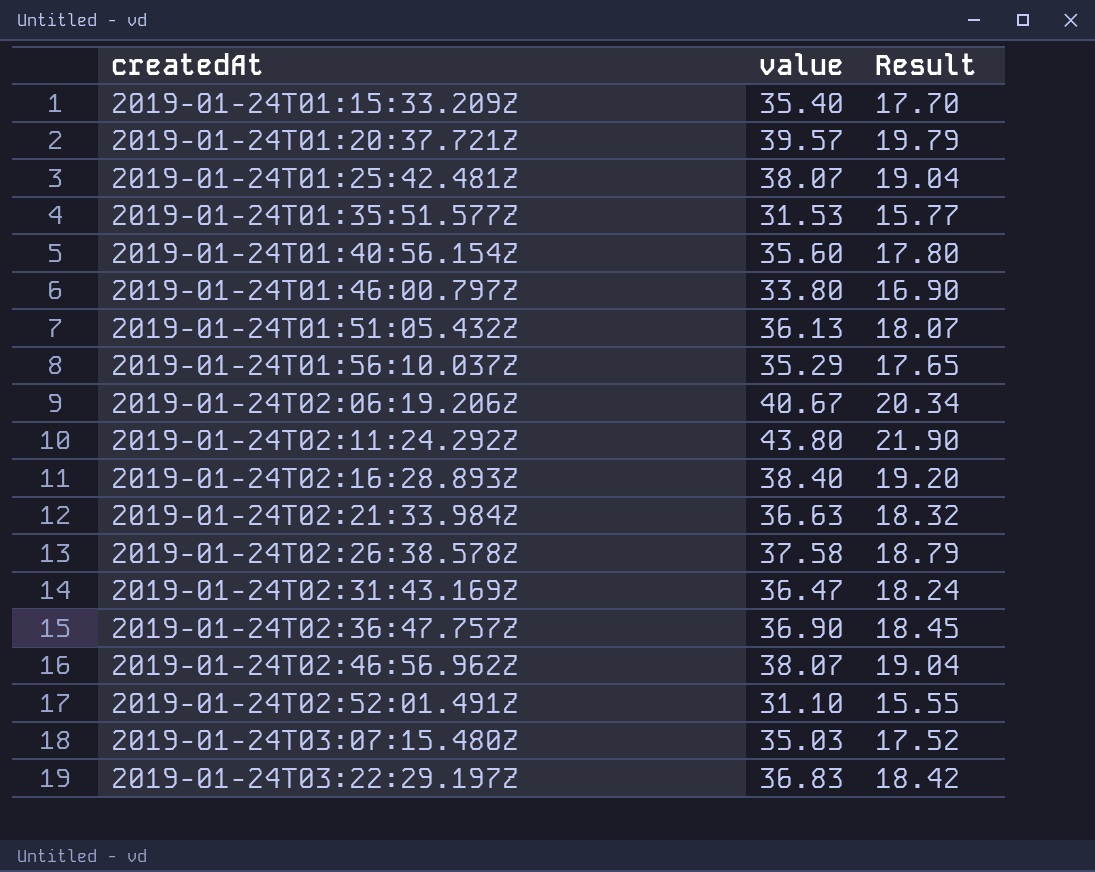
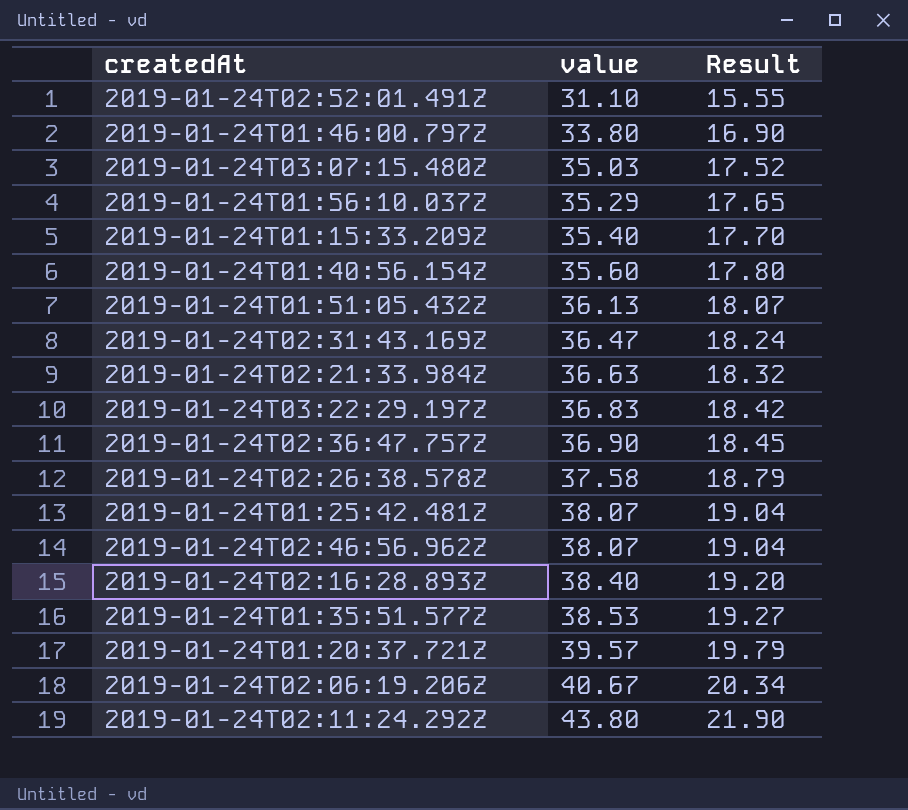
row order: createdAt ascending -> value ascending
2019-01-24T01:35:51.577Z | value: 31.53 -> 38.53
2019-01-24T01:35:51.577Z | Result: 15.77 -> 19.27

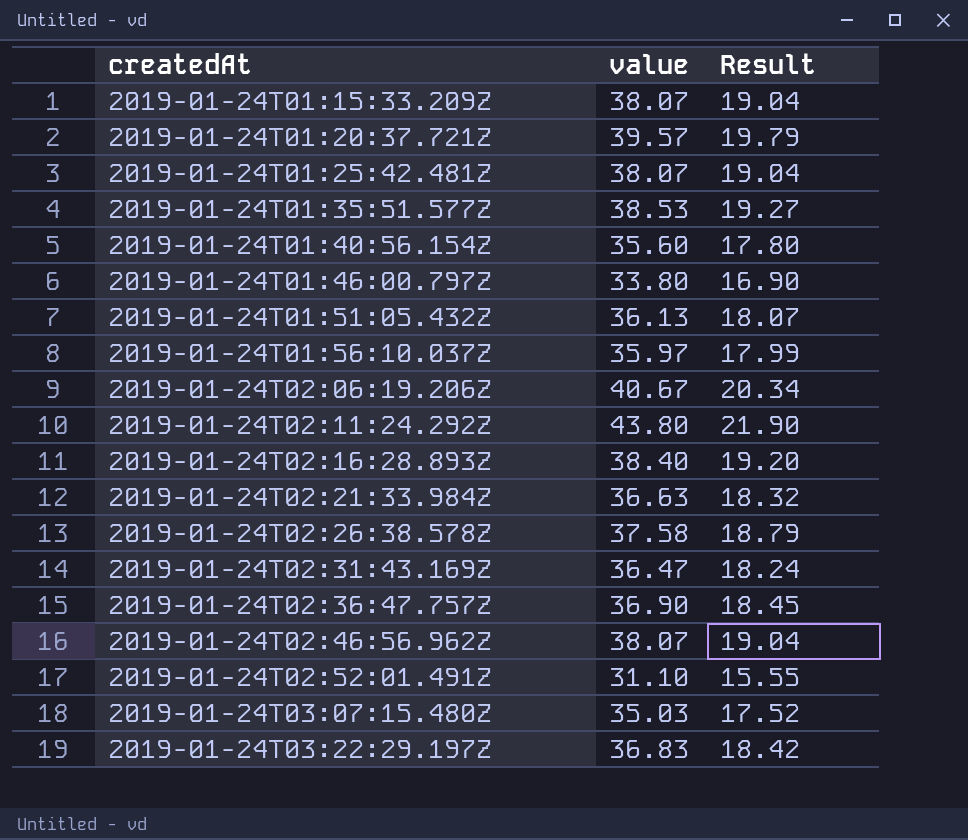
row order: value ascending -> createdAt ascending
2019-01-24T01:15:33.209Z | value: 35.40 -> 38.07
2019-01-24T01:15:33.209Z | Result: 17.70 -> 19.04
2019-01-24T01:56:10.037Z | value: 35.29 -> 35.97
2019-01-24T01:56:10.037Z | Result: 17.65 -> 17.99

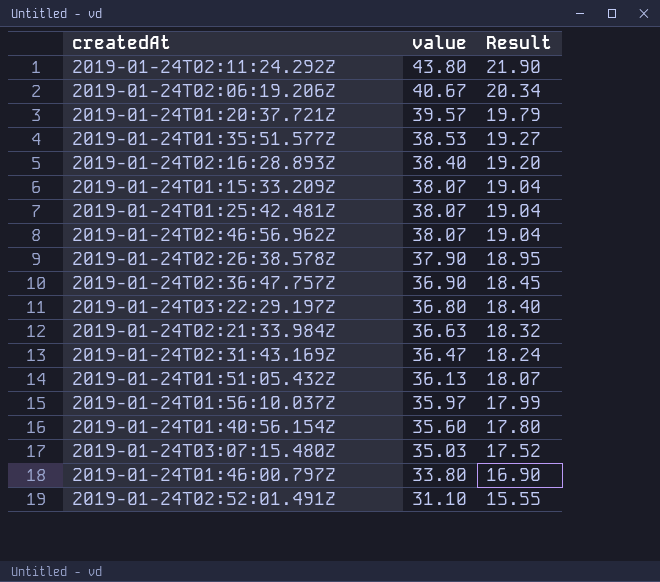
row order: createdAt ascending -> value descending
2019-01-24T02:26:38.578Z | value: 37.58 -> 37.90
2019-01-24T02:26:38.578Z | Result: 18.79 -> 18.95
2019-01-24T03:22:29.197Z | value: 36.83 -> 36.80
2019-01-24T03:22:29.197Z | Result: 18.42 -> 18.40

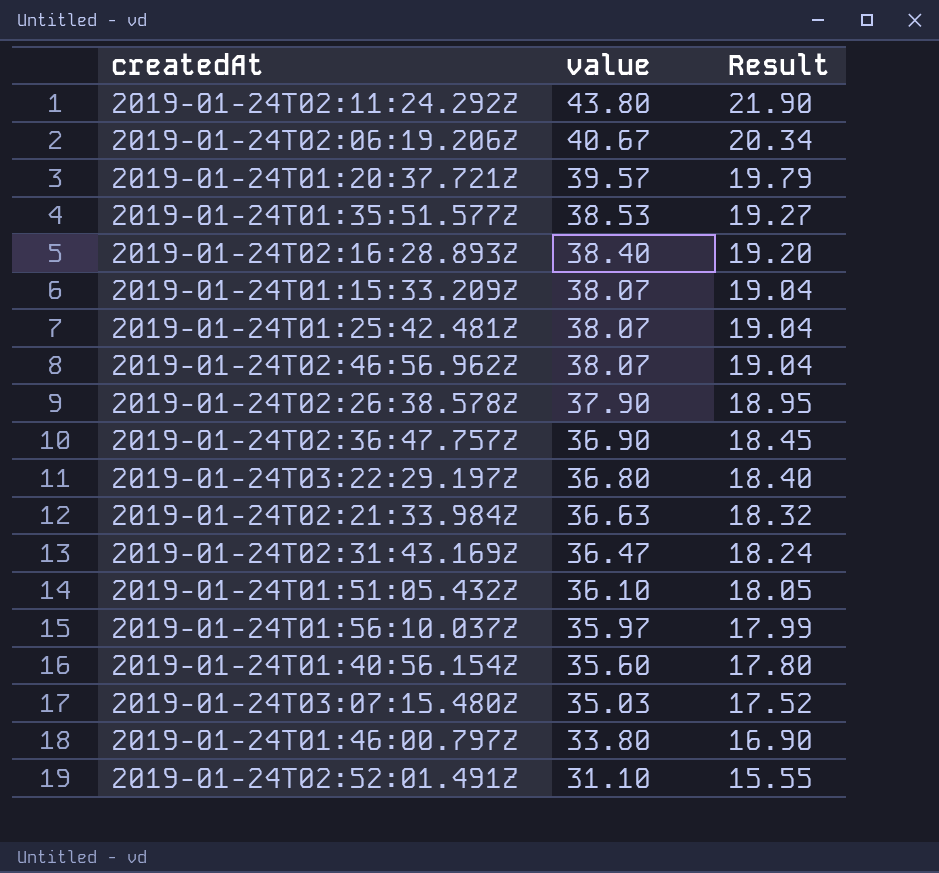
2019-01-24T01:51:05.432Z | value: 36.13 -> 36.10
2019-01-24T01:51:05.432Z | Result: 18.07 -> 18.05

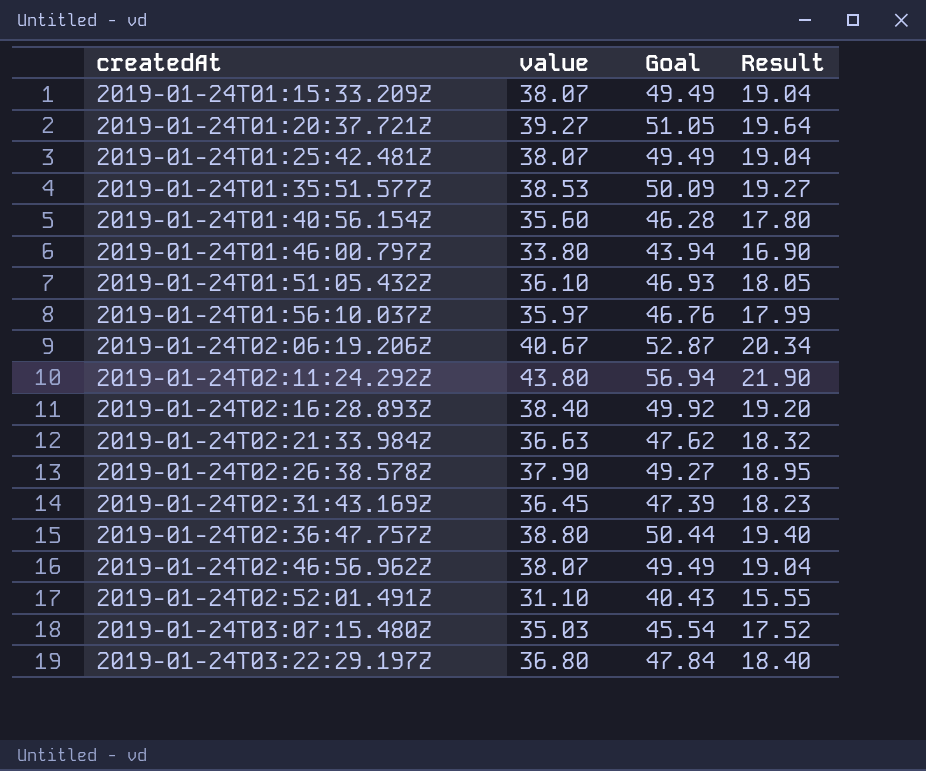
row order: value descending -> createdAt ascending
column Goal | formula: none -> [value] * 1.3
2019-01-24T01:20:37.721Z | value: 39.57 -> 39.27
2019-01-24T01:20:37.721Z | Result: 19.79 -> 19.64
2019-01-24T02:31:43.169Z | value: 36.47 -> 36.45
2019-01-24T02:31:43.169Z | Result: 18.24 -> 18.23
2019-01-24T02:36:47.757Z | value: 36.90 -> 38.80
2019-01-24T02:36:47.757Z | Result: 18.45 -> 19.40

